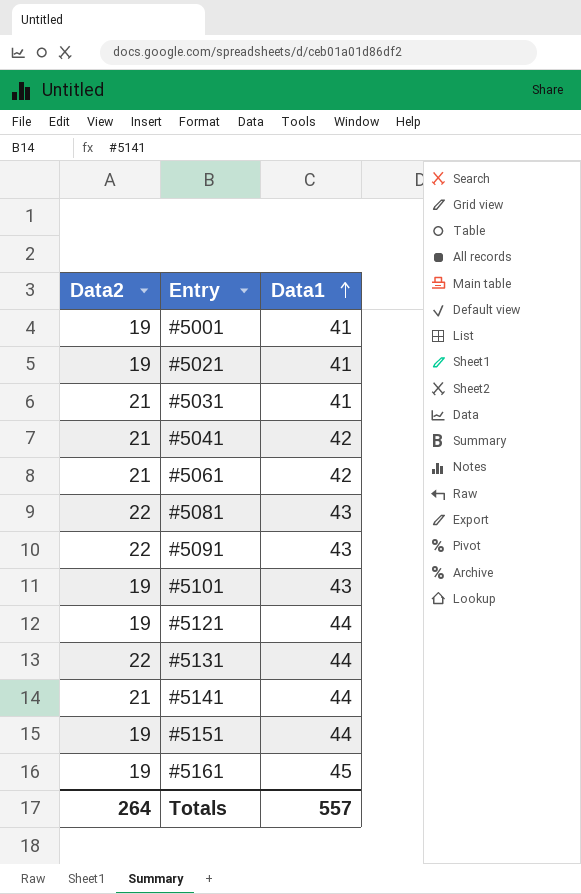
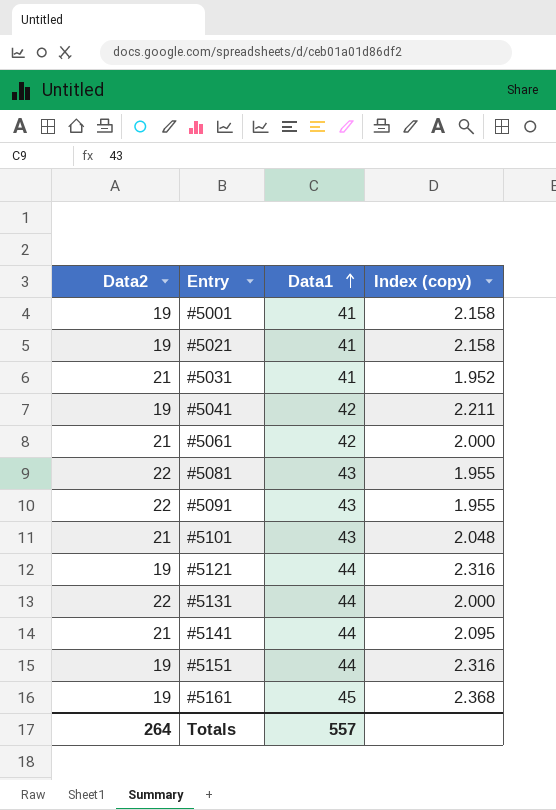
column Index (copy) | formula: none -> [Data1] / [Data2]
#5041 | Data2: 21 -> 19
#5101 | Data2: 19 -> 21

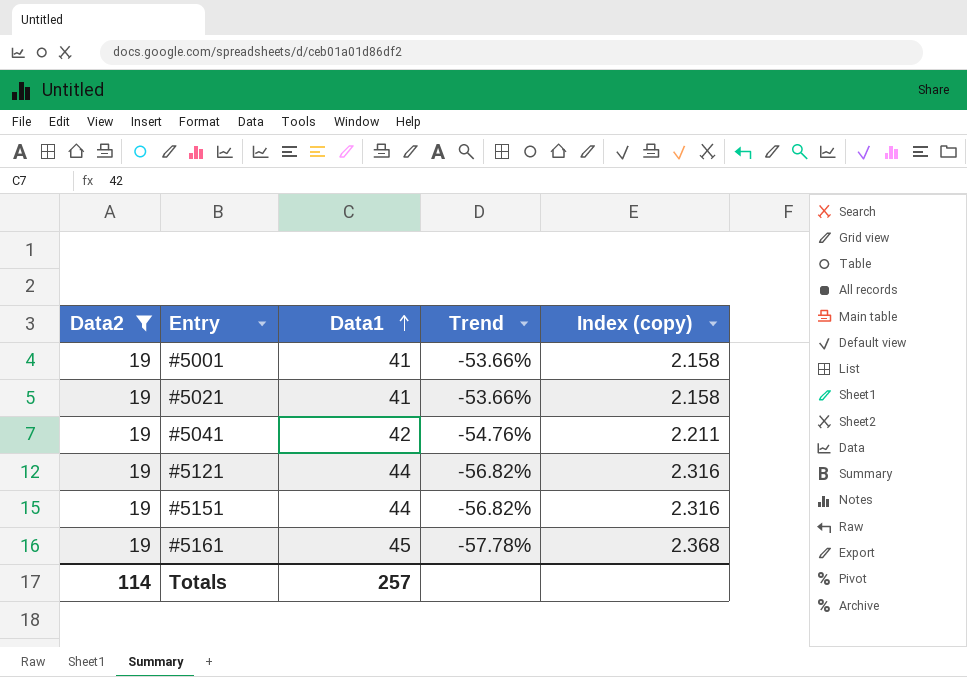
filter: none -> Data2 = 19
column Trend | formula: none -> ([Data2] - [Data1]) / [Data1]
Totals | Data2: 264 -> 114
Totals | Data1: 557 -> 257

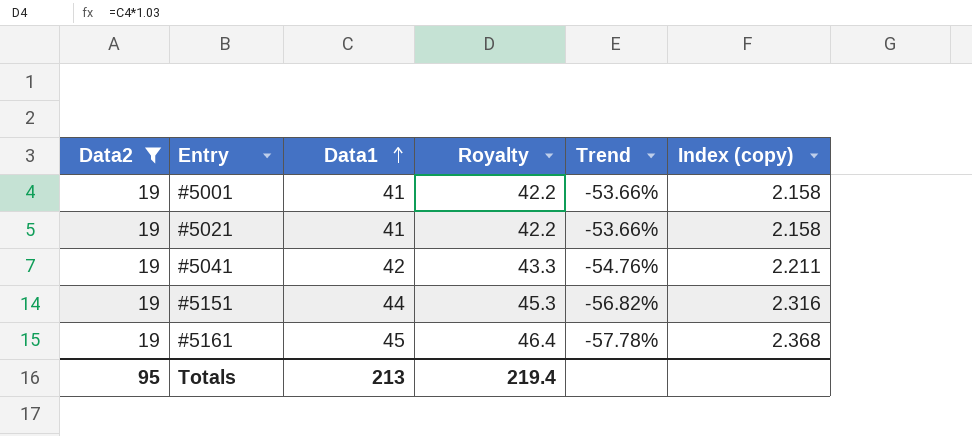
column Royalty | formula: none -> [Data1] * 1.03
row #5121: 19 | 44 | -56.82% | 2.316 -> none
Totals | Data2: 114 -> 95
Totals | Data1: 257 -> 213

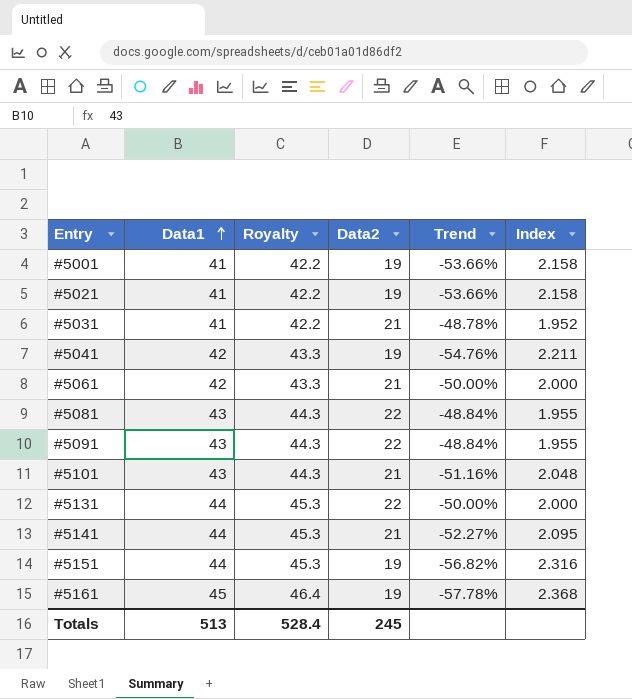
filter: Data2 = 19 -> none
column Data2 | position: 1 -> 4
column name: Index (copy) -> Index
Totals | Data1: 213 -> 513
Totals | Royalty: 219.4 -> 528.4
Totals | Data2: 95 -> 245

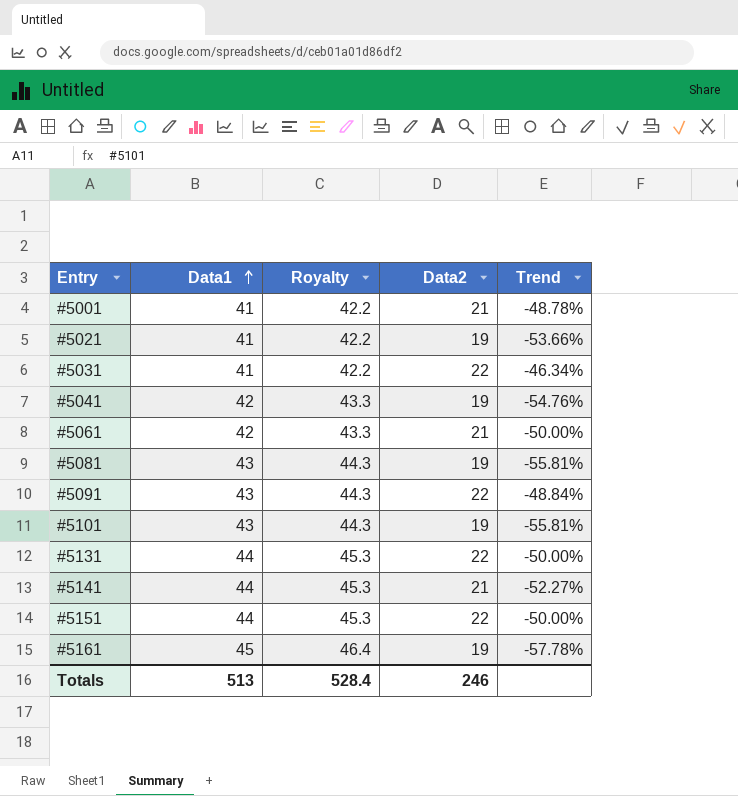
column Index | formula: [Data1] / [Data2] -> none
#5001 | Data2: 19 -> 21
#5001 | Trend: -53.66% -> -48.78%
#5031 | Data2: 21 -> 22
#5031 | Trend: -48.78% -> -46.34%
#5081 | Data2: 22 -> 19
#5081 | Trend: -48.84% -> -55.81%
#5101 | Data2: 21 -> 19
#5101 | Trend: -51.16% -> -55.81%
#5151 | Data2: 19 -> 22
#5151 | Trend: -56.82% -> -50.00%
Totals | Data2: 245 -> 246

